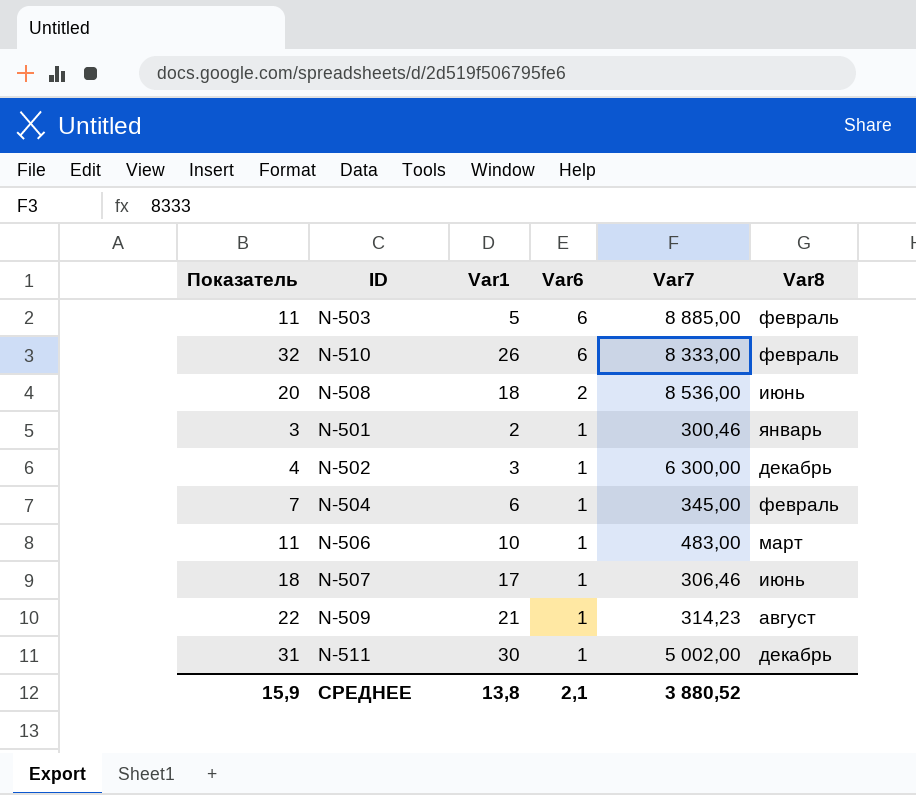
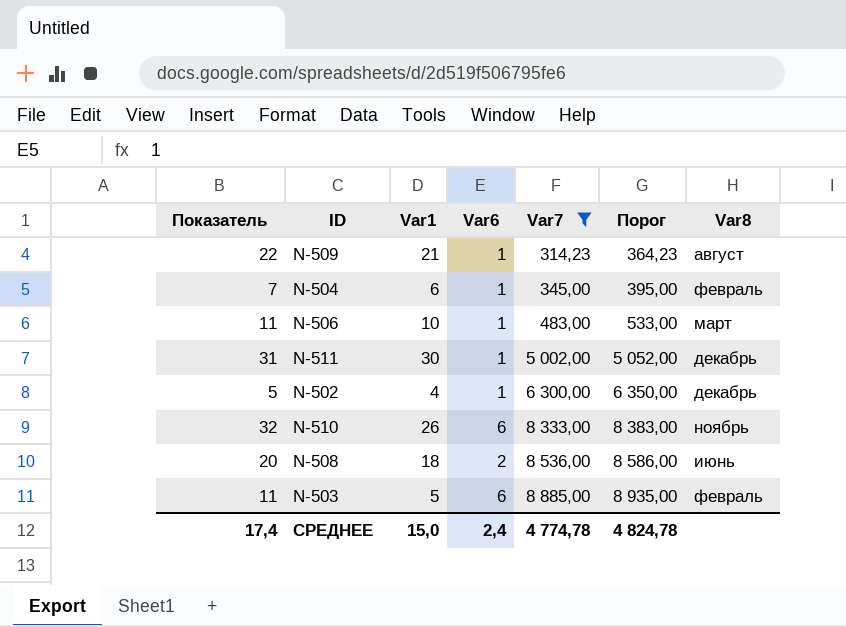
filter: none -> Var7 >= 314,23
row order: Var6 descending -> Var7 ascending
column Порог | formula: none -> [Var7] + 50
N-502 | Показатель: 4 -> 5
N-502 | Var1: 3 -> 4
N-510 | Var8: февраль -> ноябрь
СРЕДНЕЕ | Показатель: 15,9 -> 17,4
СРЕДНЕЕ | Var1: 13,8 -> 15,0
СРЕДНЕЕ | Var6: 2,1 -> 2,4
СРЕДНЕЕ | Var7: 3 880,52 -> 4 774,78

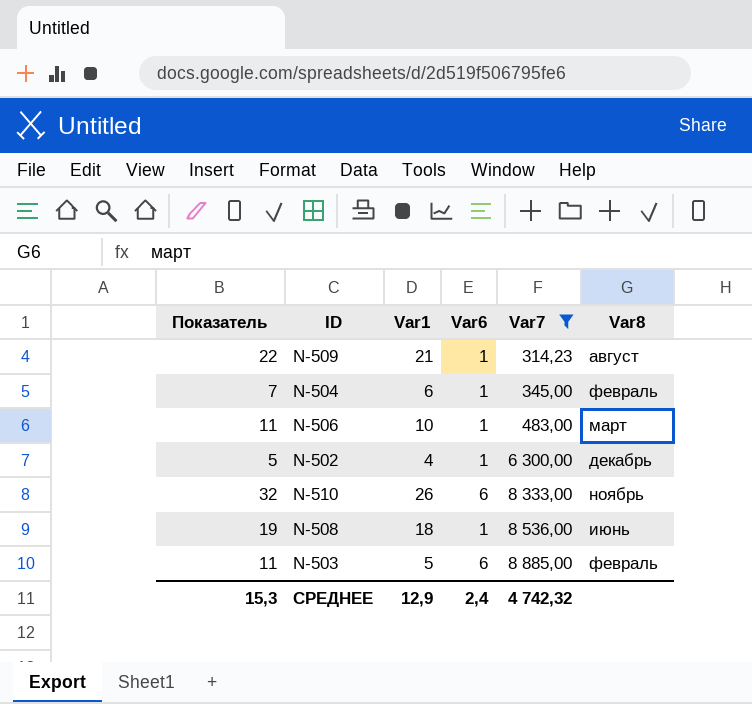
column Порог | formula: [Var7] + 50 -> none
row N-511: 31 | 30 | 1 | 5 002,00 | 5 052,00 | декабрь -> none
N-508 | Показатель: 20 -> 19
N-508 | Var6: 2 -> 1
СРЕДНЕЕ | Показатель: 17,4 -> 15,3
СРЕДНЕЕ | Var1: 15,0 -> 12,9
СРЕДНЕЕ | Var7: 4 774,78 -> 4 742,32

